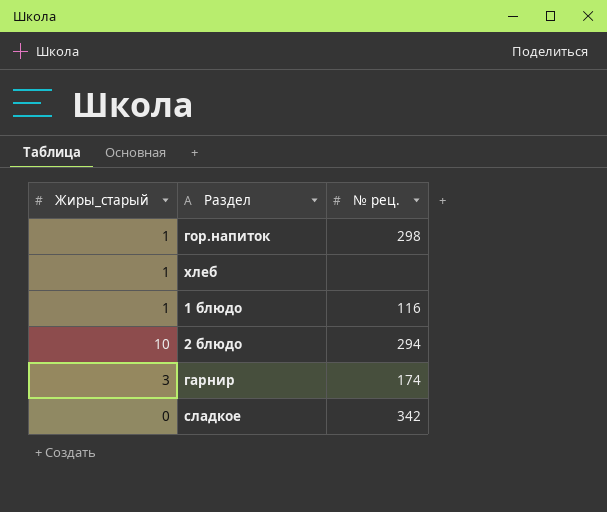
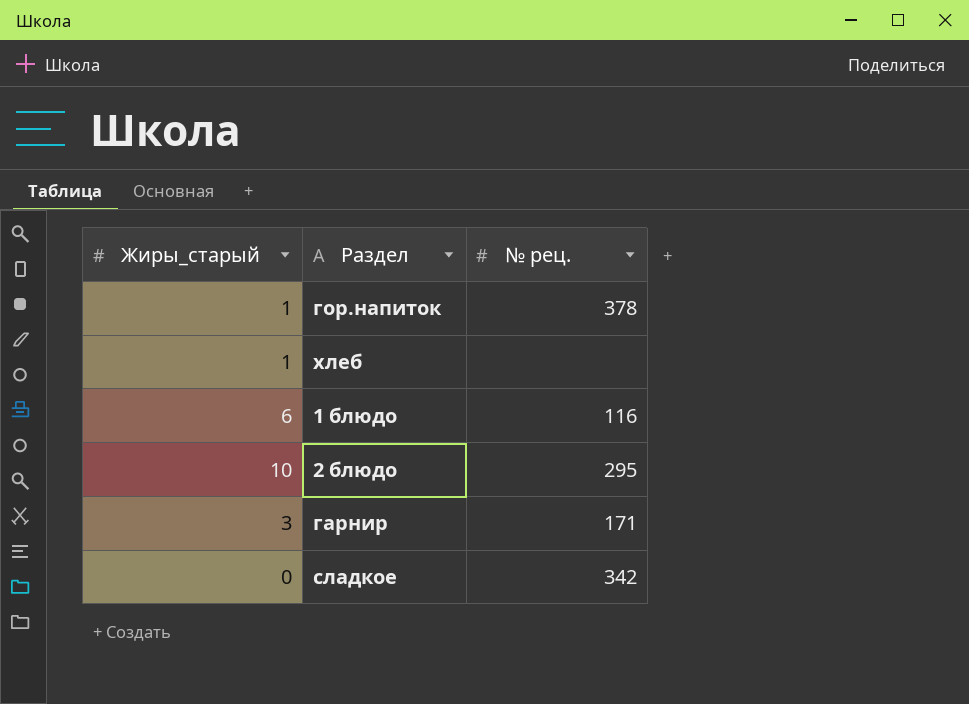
гор.напиток | № рец.: 298 -> 378
1 блюдо | Жиры_старый: 1 -> 6
2 блюдо | № рец.: 294 -> 295
гарнир | № рец.: 174 -> 171

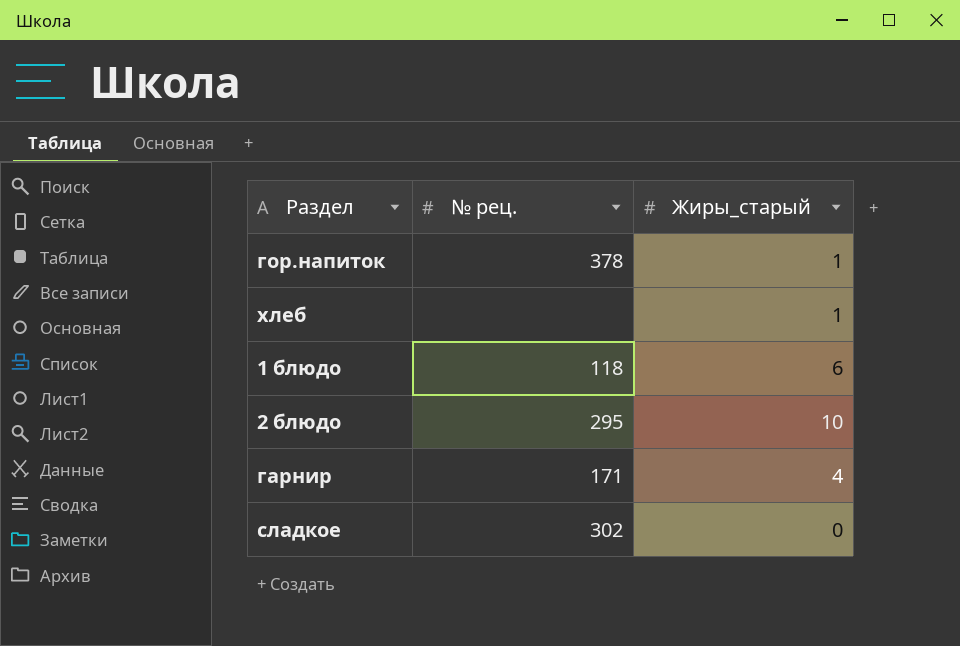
column Жиры_старый | position: 1 -> 3
1 блюдо | № рец.: 116 -> 118
гарнир | Жиры_старый: 3 -> 4
сладкое | № рец.: 342 -> 302

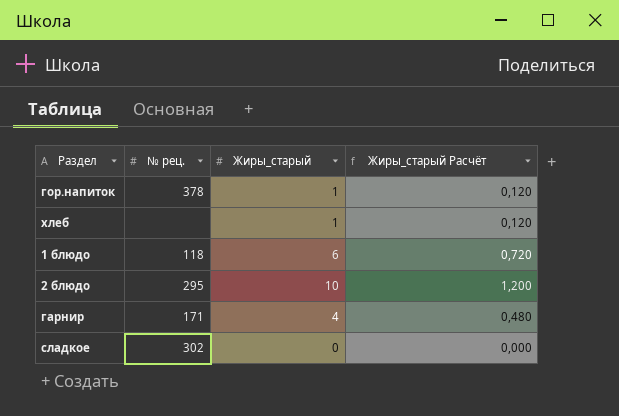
column Жиры_старый Расчёт | formula: none -> [Жиры_старый] * 0,12

